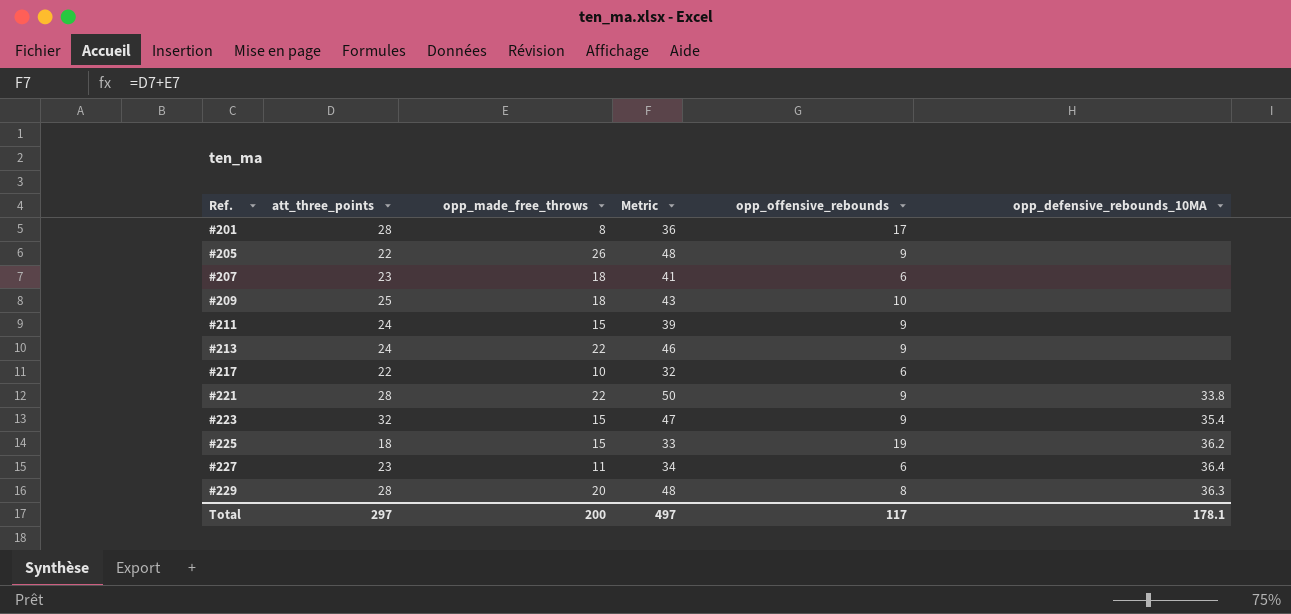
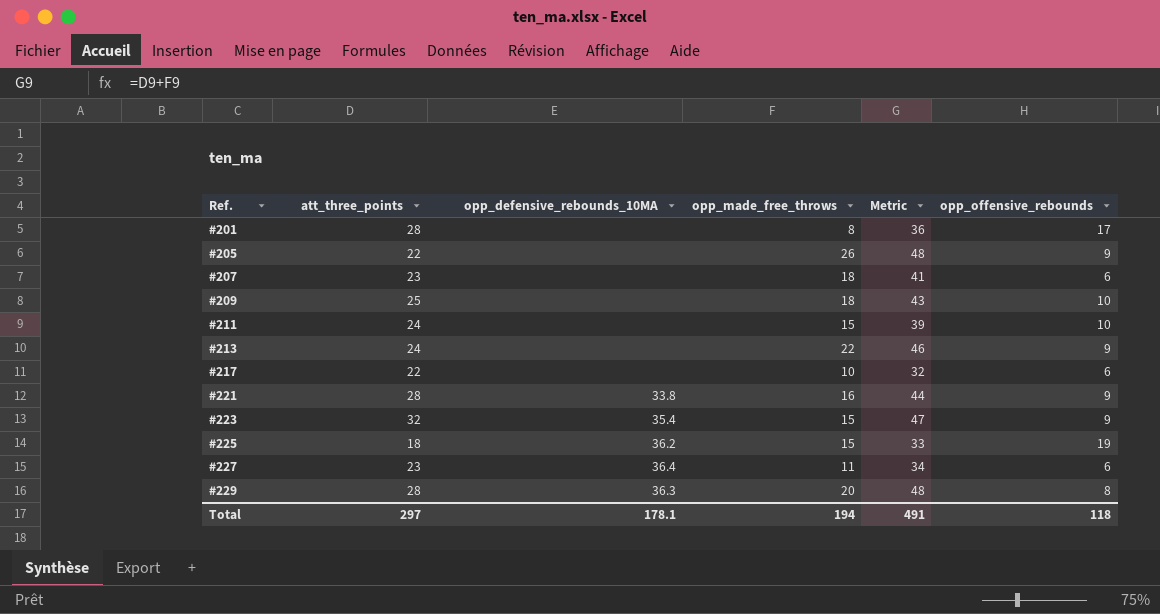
column opp_defensive_rebounds_10MA | position: 6 -> 3
#211 | opp_offensive_rebounds: 9 -> 10
#221 | opp_made_free_throws: 22 -> 16
#221 | Metric: 50 -> 44
Total | opp_made_free_throws: 200 -> 194
Total | Metric: 497 -> 491
Total | opp_offensive_rebounds: 117 -> 118

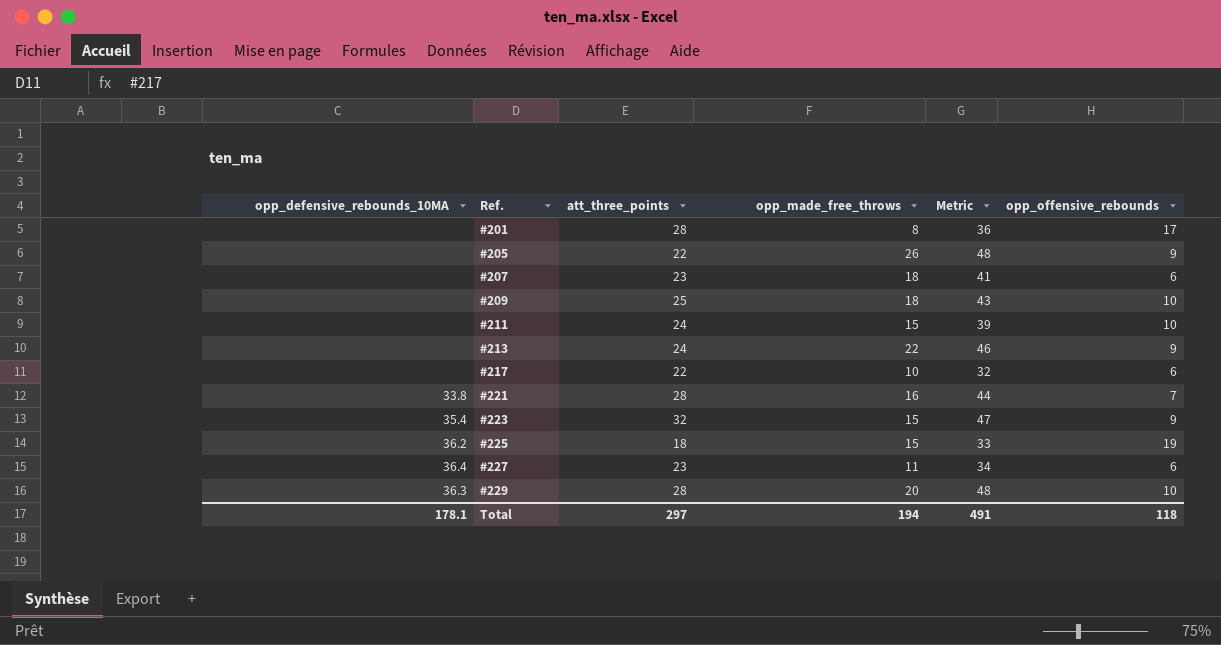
column opp_defensive_rebounds_10MA | position: 3 -> 1
#221 | opp_offensive_rebounds: 9 -> 7
#229 | opp_offensive_rebounds: 8 -> 10

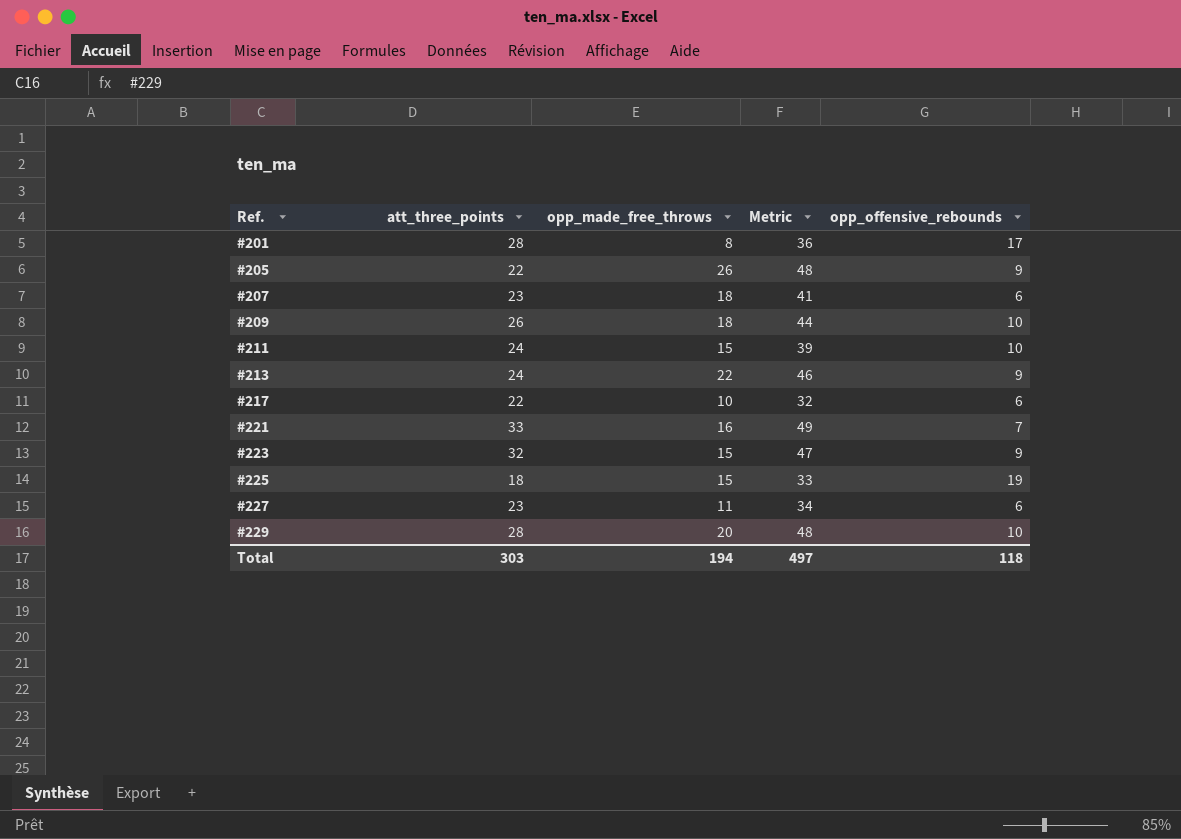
column opp_defensive_rebounds_10MA | position: 1 -> none
#209 | att_three_points: 25 -> 26
#209 | Metric: 43 -> 44
#221 | att_three_points: 28 -> 33
#221 | Metric: 44 -> 49
Total | att_three_points: 297 -> 303
Total | Metric: 491 -> 497

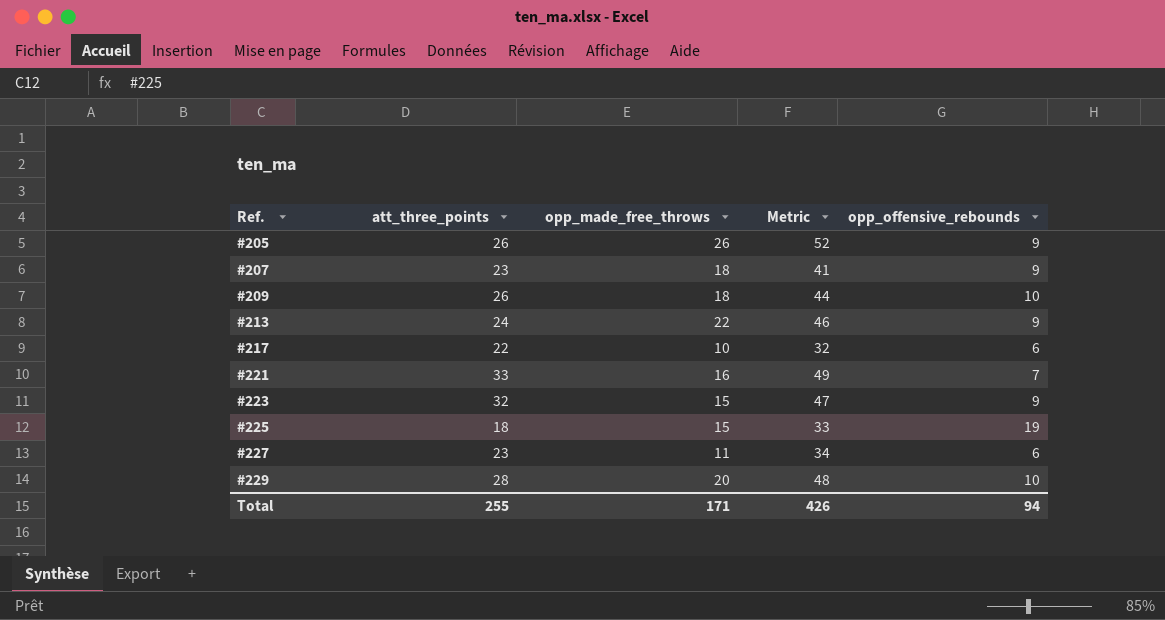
row #201: 28 | 8 | 36 | 17 -> none
row #211: 24 | 15 | 39 | 10 -> none
#205 | att_three_points: 22 -> 26
#205 | Metric: 48 -> 52
#207 | opp_offensive_rebounds: 6 -> 9
Total | att_three_points: 303 -> 255
Total | opp_made_free_throws: 194 -> 171
Total | Metric: 497 -> 426
Total | opp_offensive_rebounds: 118 -> 94

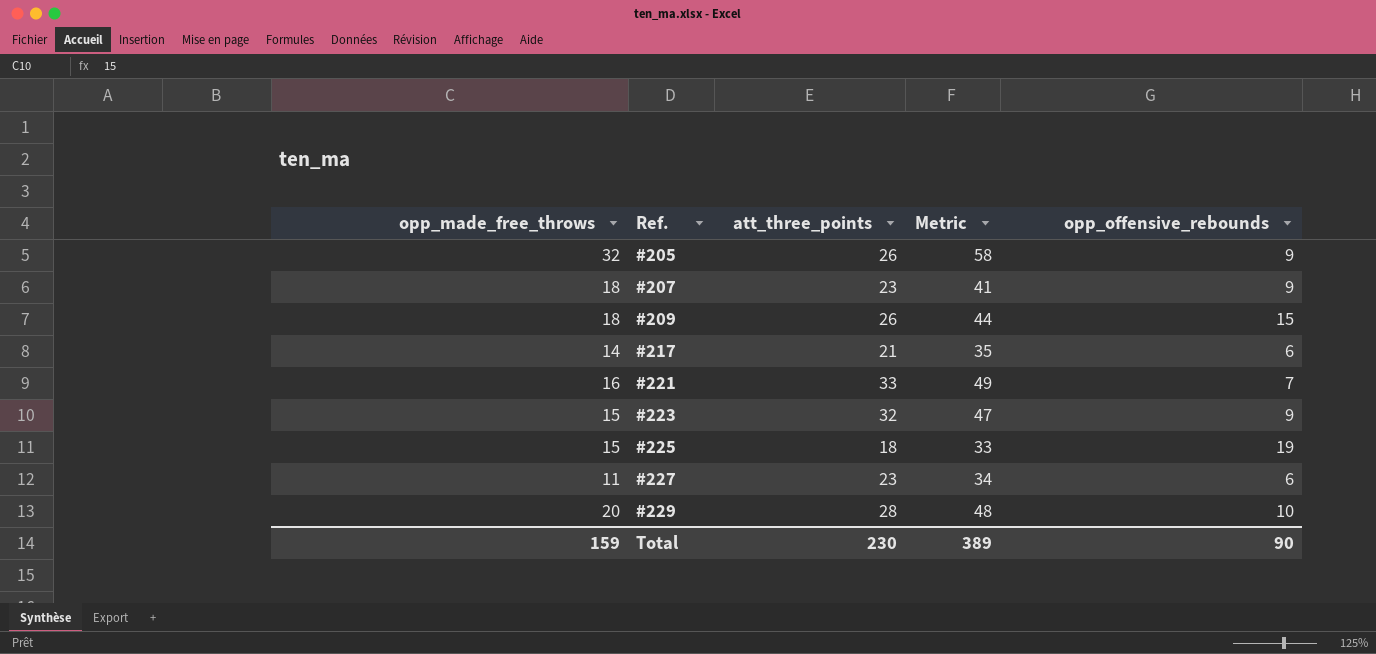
column opp_made_free_throws | position: 3 -> 1
row #213: 24 | 22 | 46 | 9 -> none
#205 | opp_made_free_throws: 26 -> 32
#205 | Metric: 52 -> 58
#209 | opp_offensive_rebounds: 10 -> 15
#217 | opp_made_free_throws: 10 -> 14
#217 | att_three_points: 22 -> 21
#217 | Metric: 32 -> 35
Total | opp_made_free_throws: 171 -> 159
Total | att_three_points: 255 -> 230
Total | Metric: 426 -> 389
Total | opp_offensive_rebounds: 94 -> 90

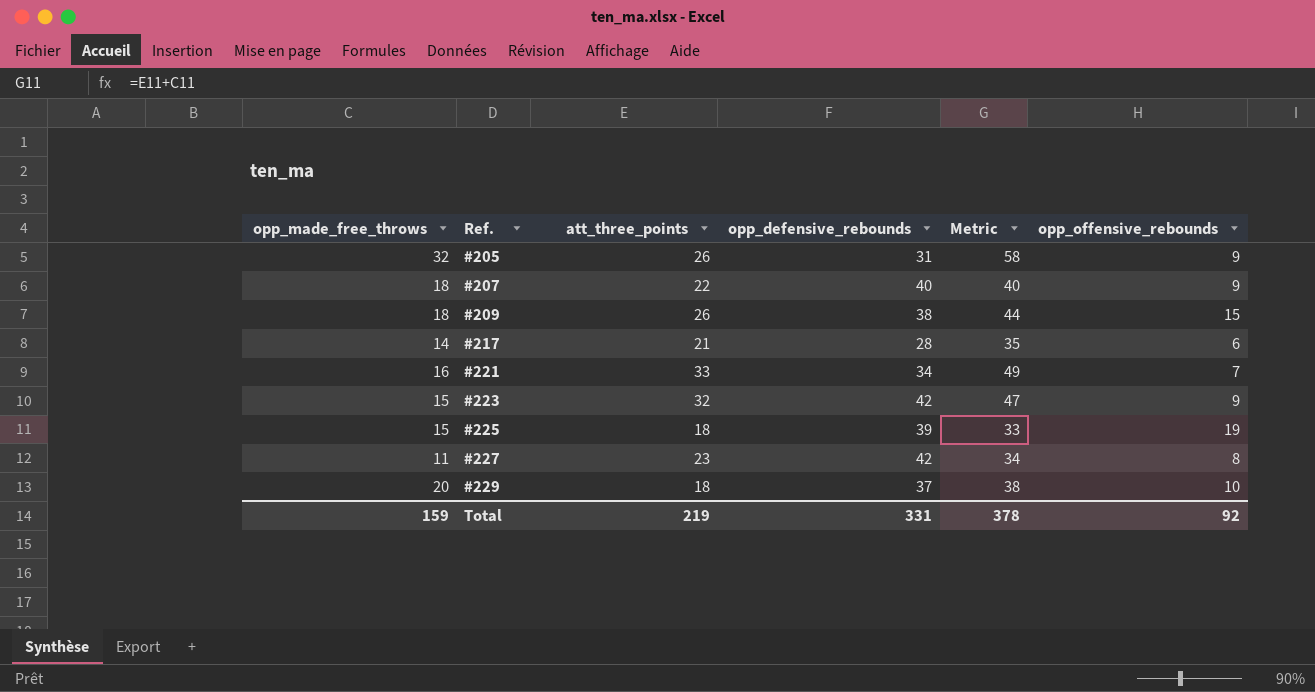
column opp_defensive_rebounds | position: none -> 4
#207 | att_three_points: 23 -> 22
#207 | Metric: 41 -> 40
#227 | opp_offensive_rebounds: 6 -> 8
#229 | att_three_points: 28 -> 18
#229 | Metric: 48 -> 38
Total | att_three_points: 230 -> 219
Total | Metric: 389 -> 378
Total | opp_offensive_rebounds: 90 -> 92

